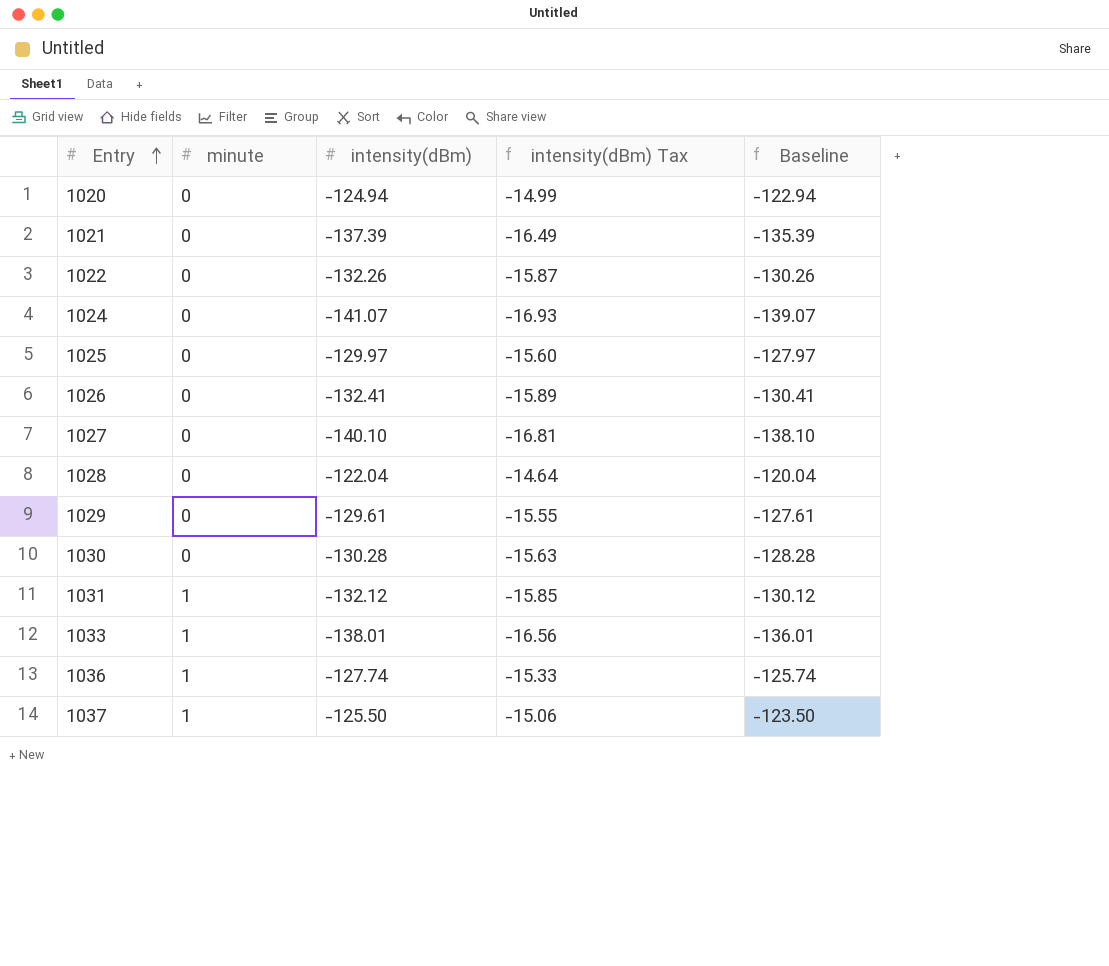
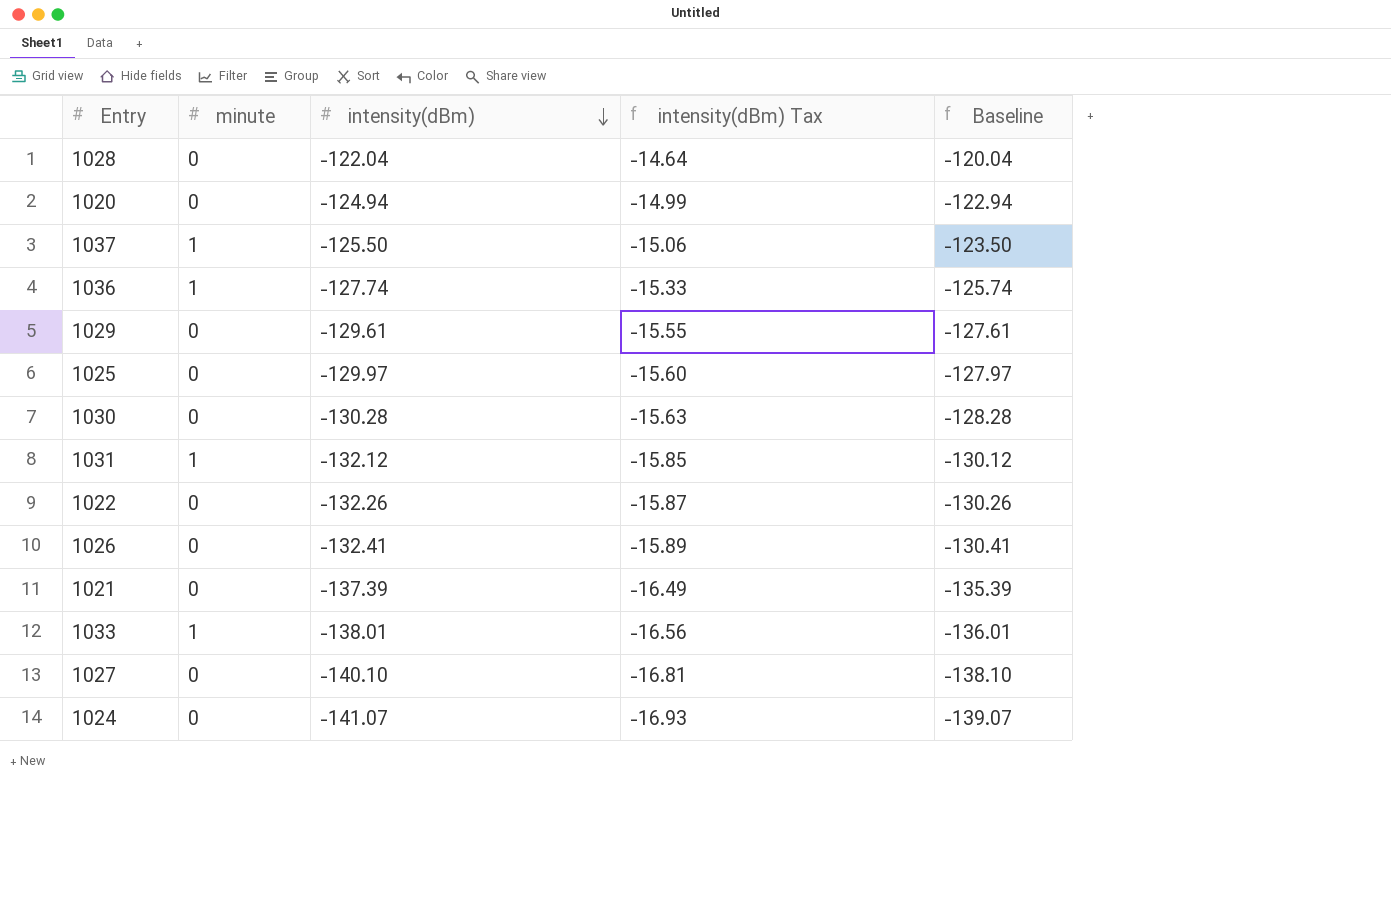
row order: Entry ascending -> intensity(dBm) descending

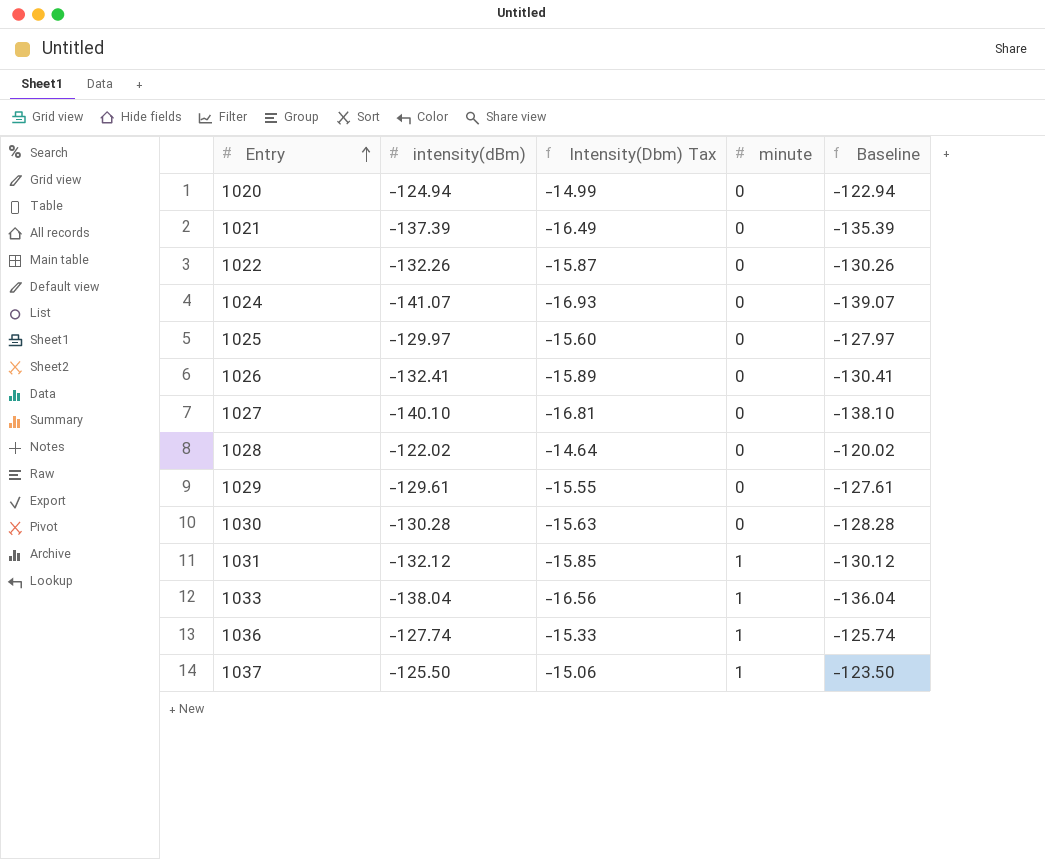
row order: intensity(dBm) descending -> Entry ascending
column name: intensity(dBm) Tax -> Intensity(Dbm) Tax
column minute | position: 2 -> 4
1028 | intensity(dBm): -122.04 -> -122.02
1028 | Baseline: -120.04 -> -120.02
1033 | intensity(dBm): -138.01 -> -138.04
1033 | Baseline: -136.01 -> -136.04

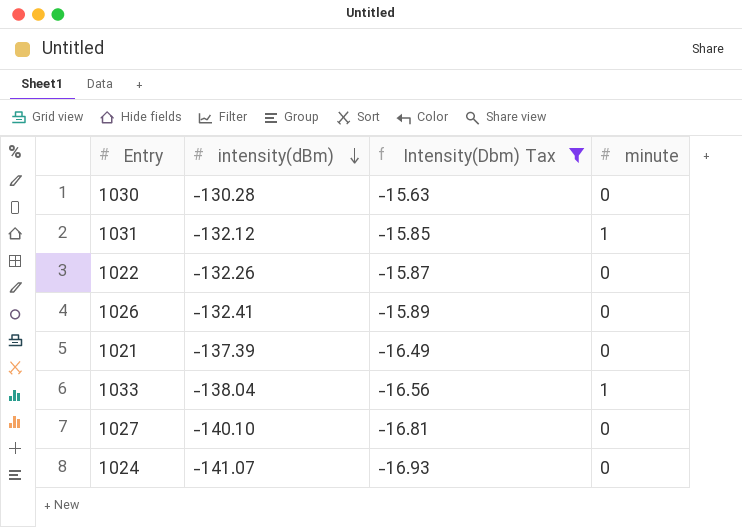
filter: none -> Intensity(Dbm) Tax <= -15.63
row order: Entry ascending -> intensity(dBm) descending
column Baseline | formula: [intensity(dBm)] + 2 -> none

